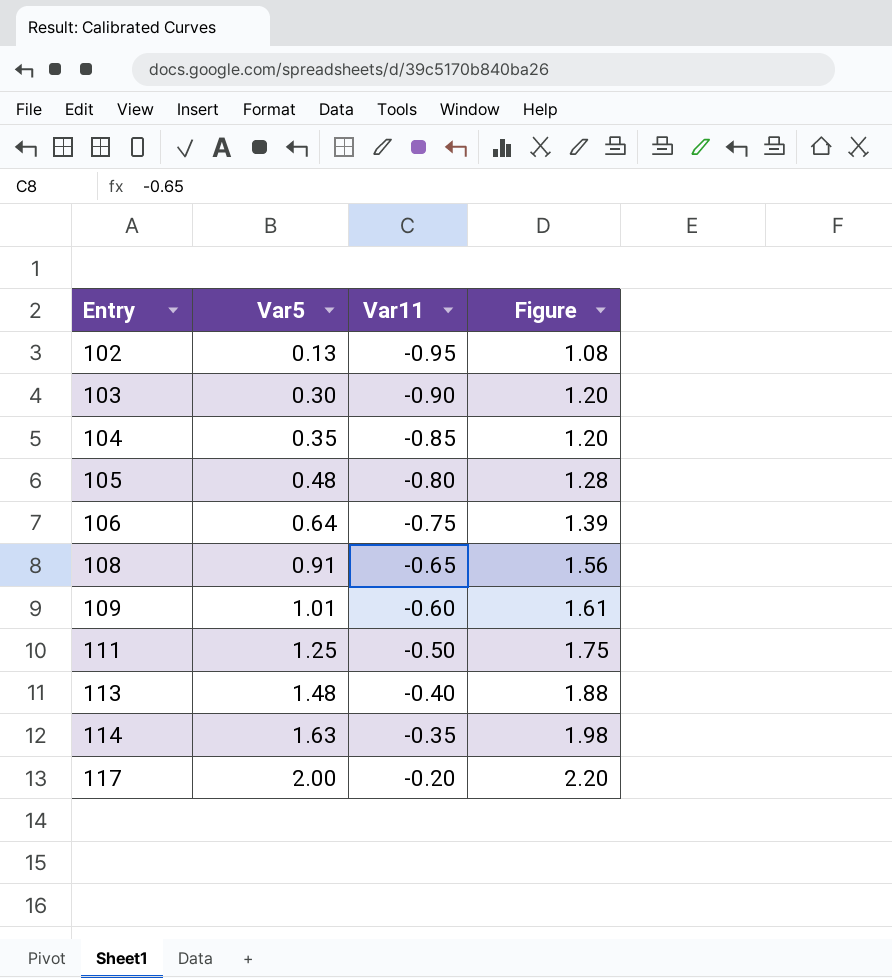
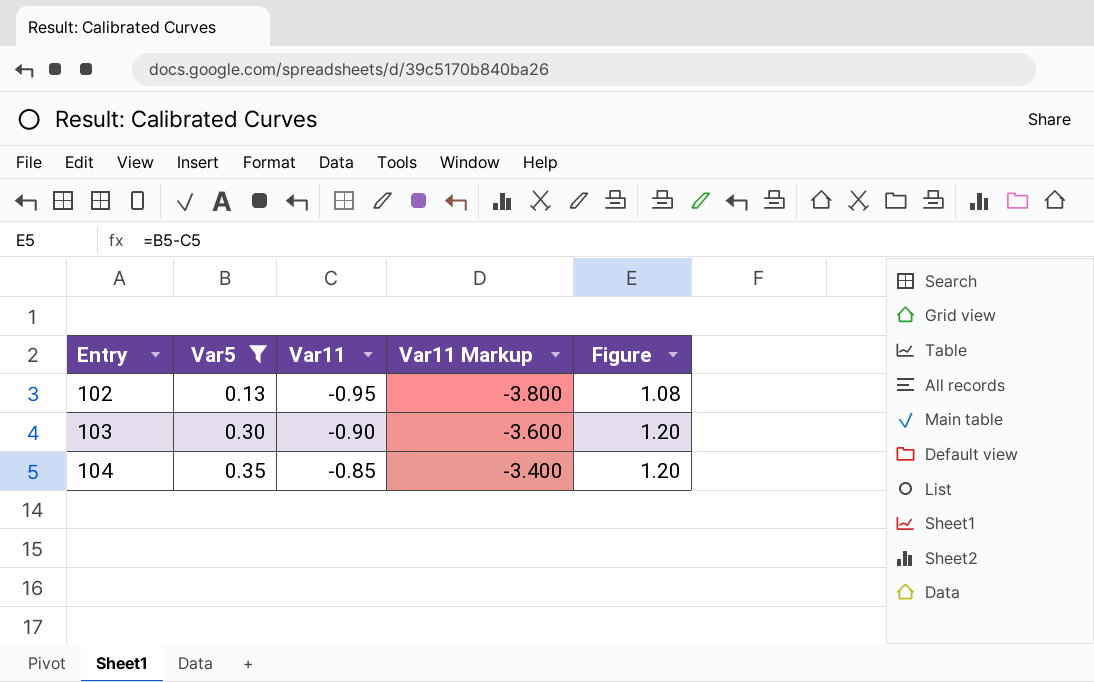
filter: none -> Var5 <= 0.35
column Var11 Markup | formula: none -> [Var11] * 4

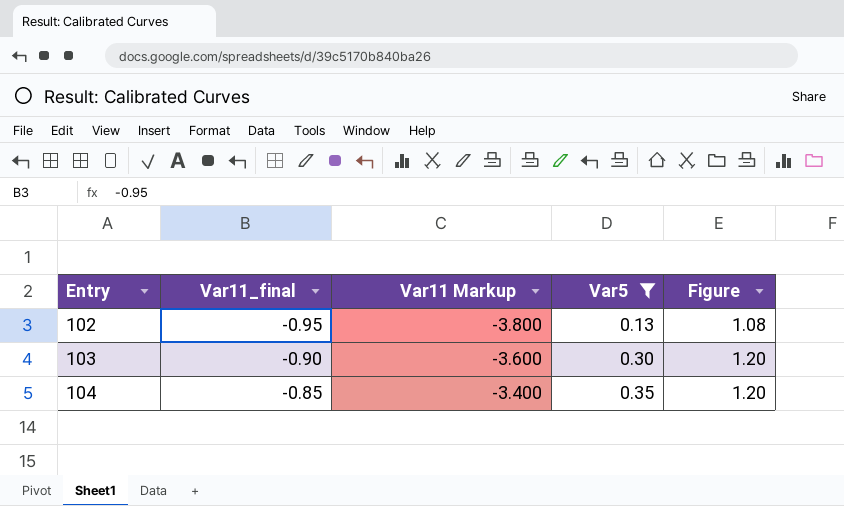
column name: Var11 -> Var11_final
column Var5 | position: 2 -> 4

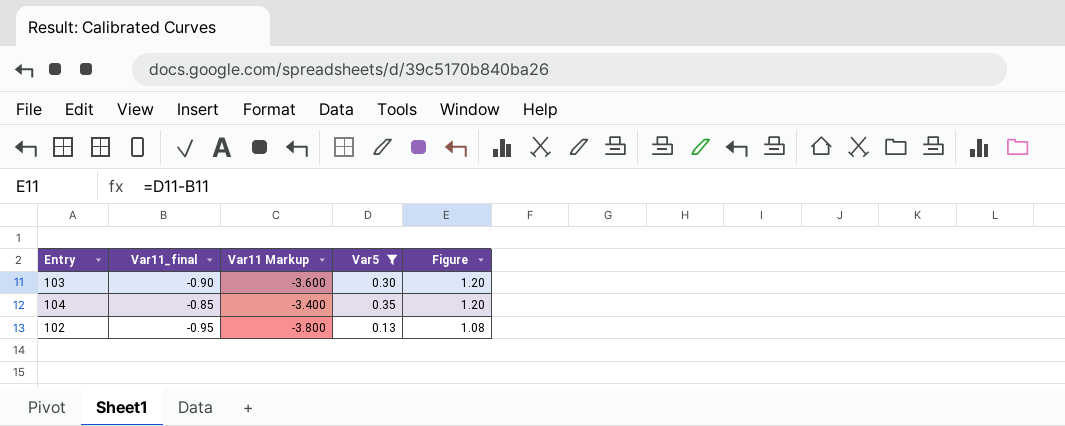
row order: Entry ascending -> Figure descending

